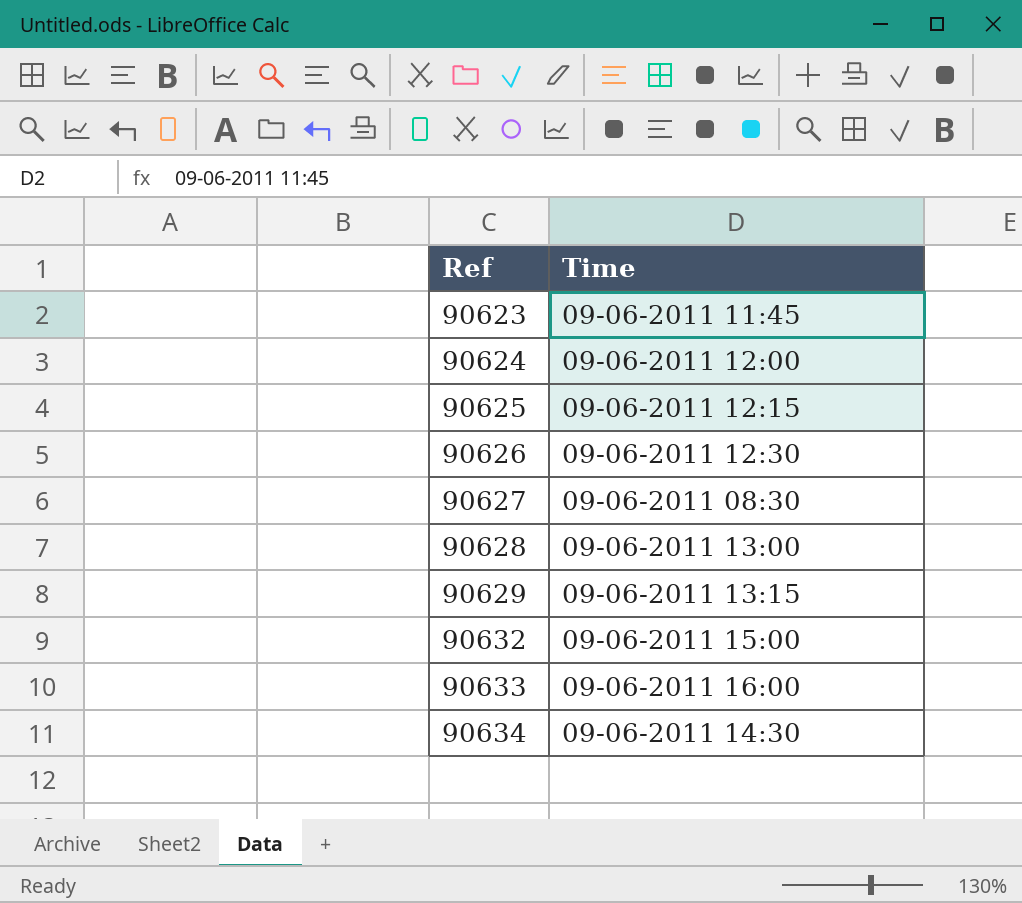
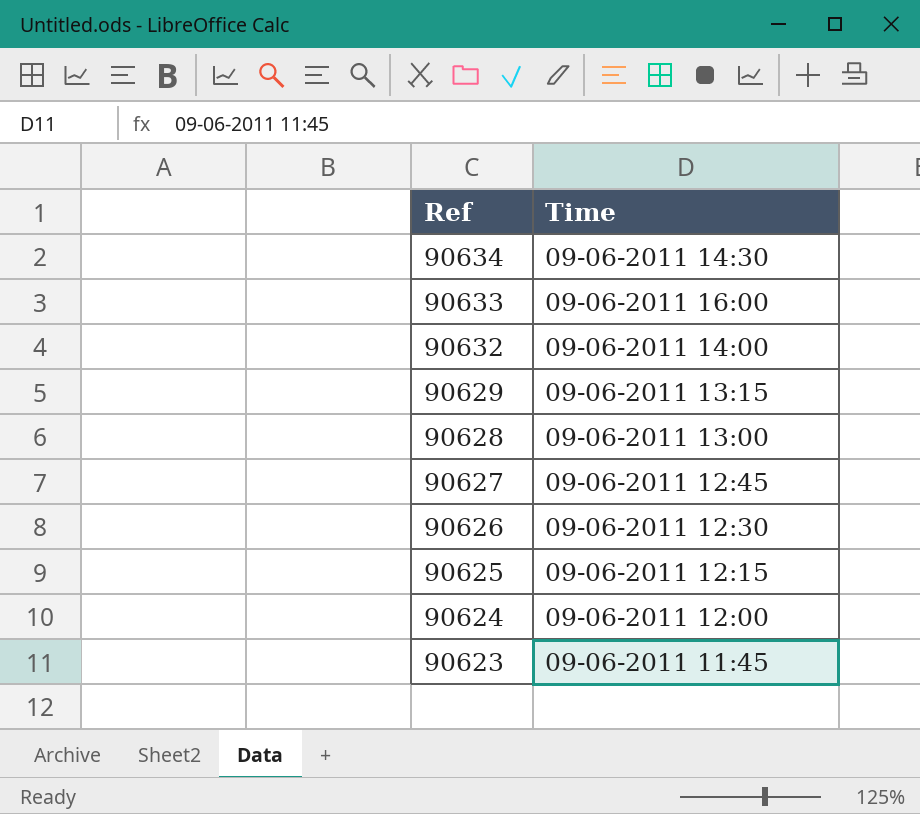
row order: Ref ascending -> Ref descending
90632 | Time: 09-06-2011 15:00 -> 09-06-2011 14:00
90627 | Time: 09-06-2011 08:30 -> 09-06-2011 12:45

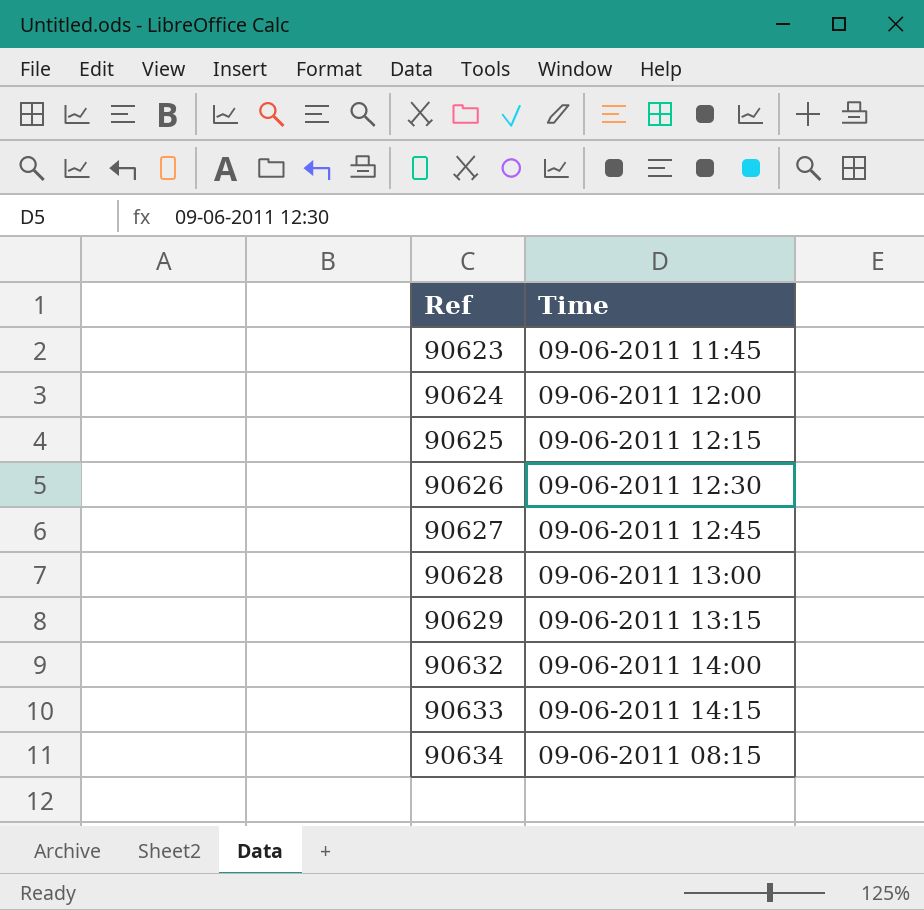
row order: Ref descending -> Ref ascending
90633 | Time: 09-06-2011 16:00 -> 09-06-2011 14:15
90634 | Time: 09-06-2011 14:30 -> 09-06-2011 08:15

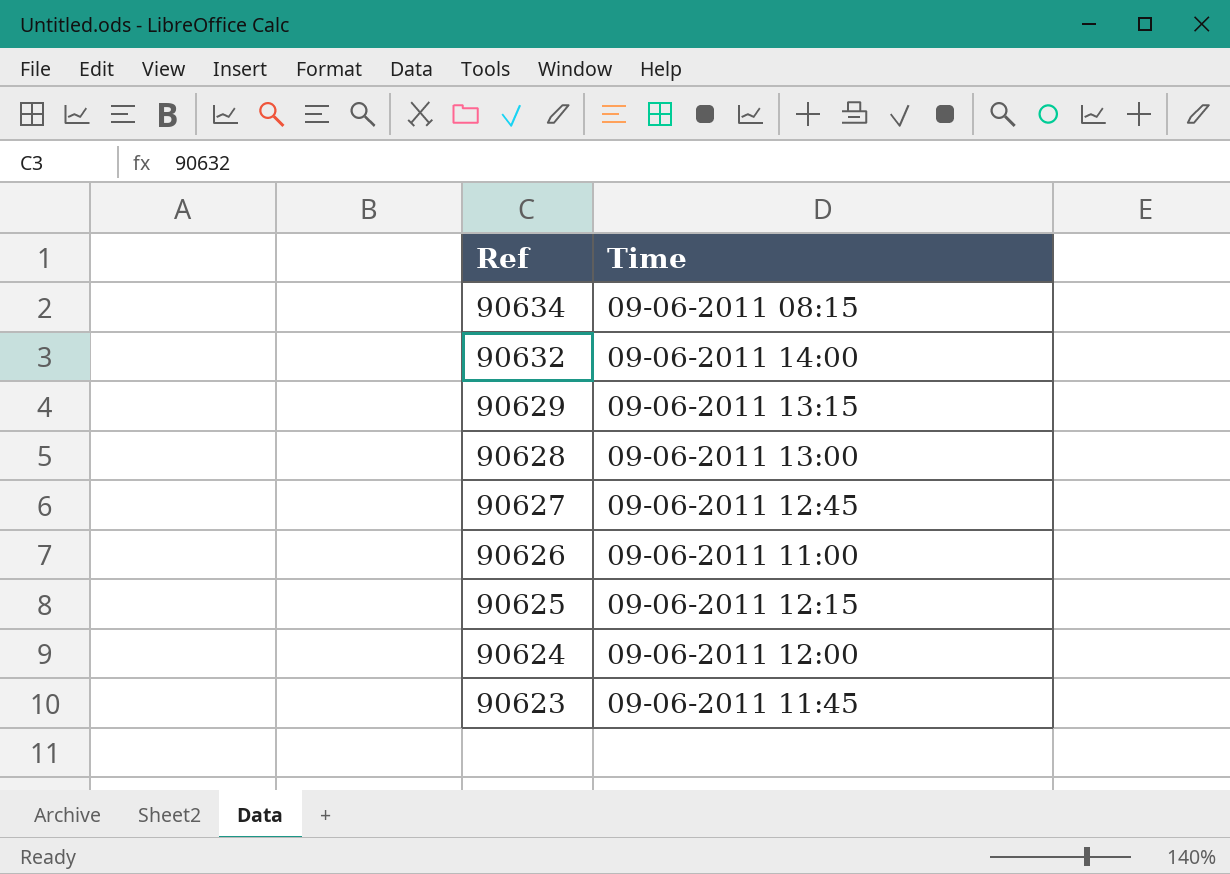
row order: Ref ascending -> Ref descending
row 90633: 09-06-2011 14:15 -> none
90626 | Time: 09-06-2011 12:30 -> 09-06-2011 11:00

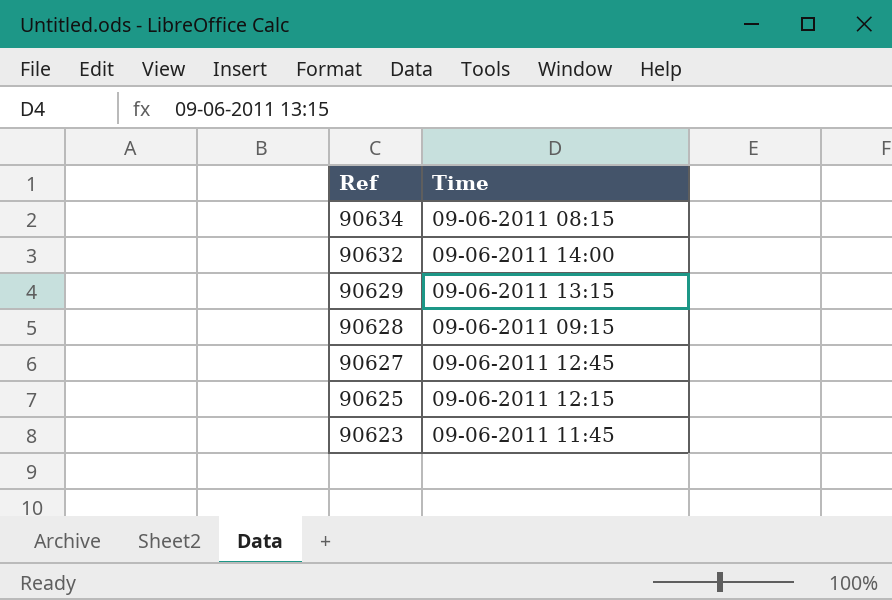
row 90626: 09-06-2011 11:00 -> none
row 90624: 09-06-2011 12:00 -> none
90628 | Time: 09-06-2011 13:00 -> 09-06-2011 09:15

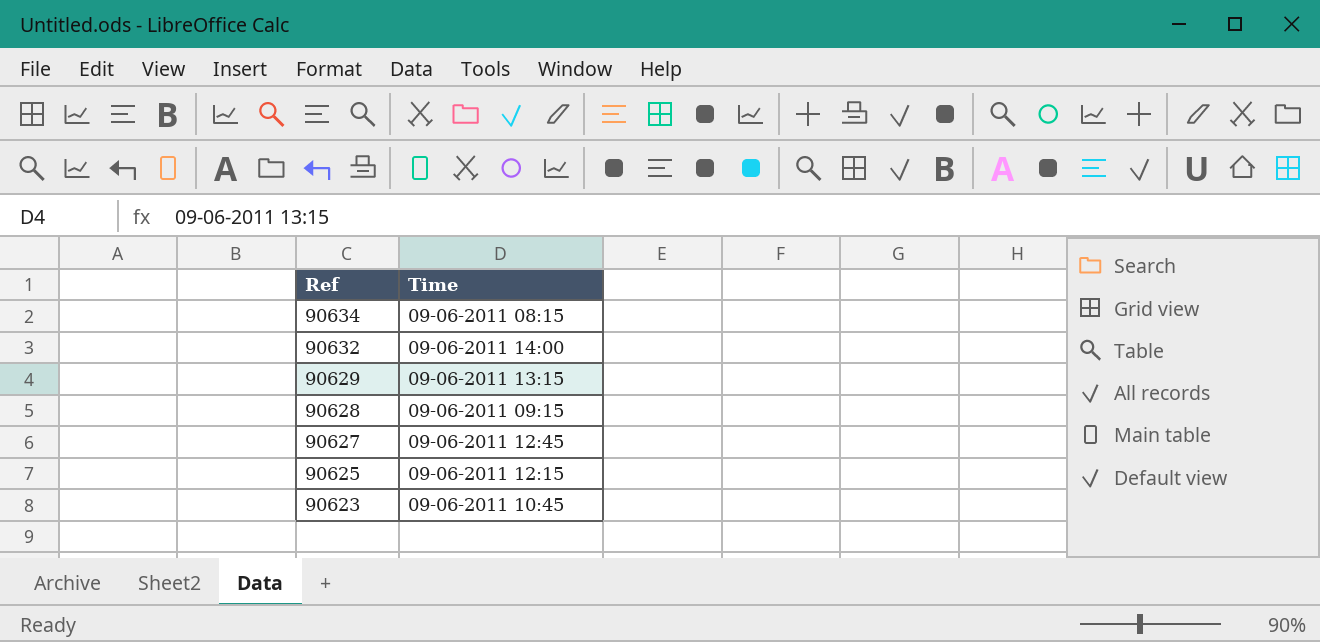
90623 | Time: 09-06-2011 11:45 -> 09-06-2011 10:45

